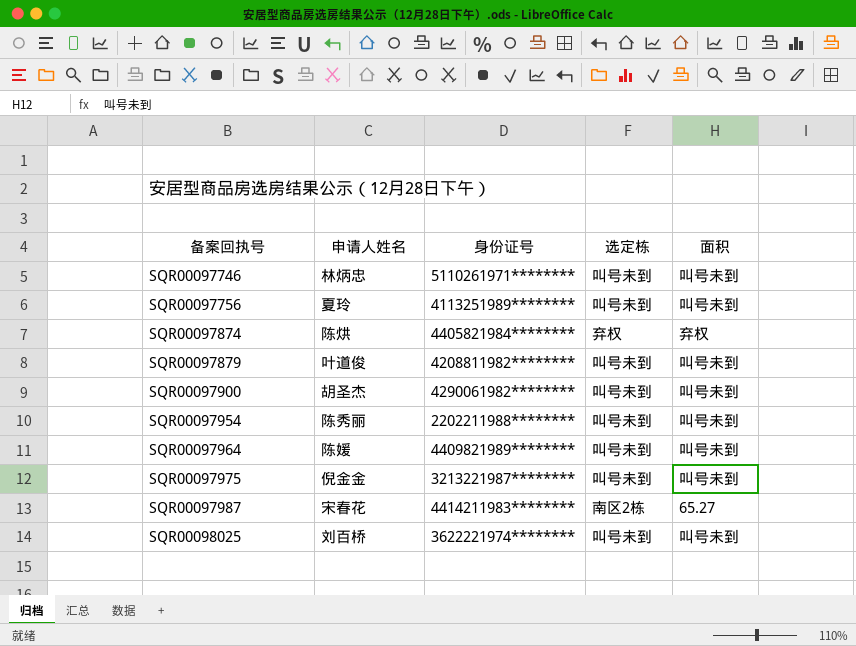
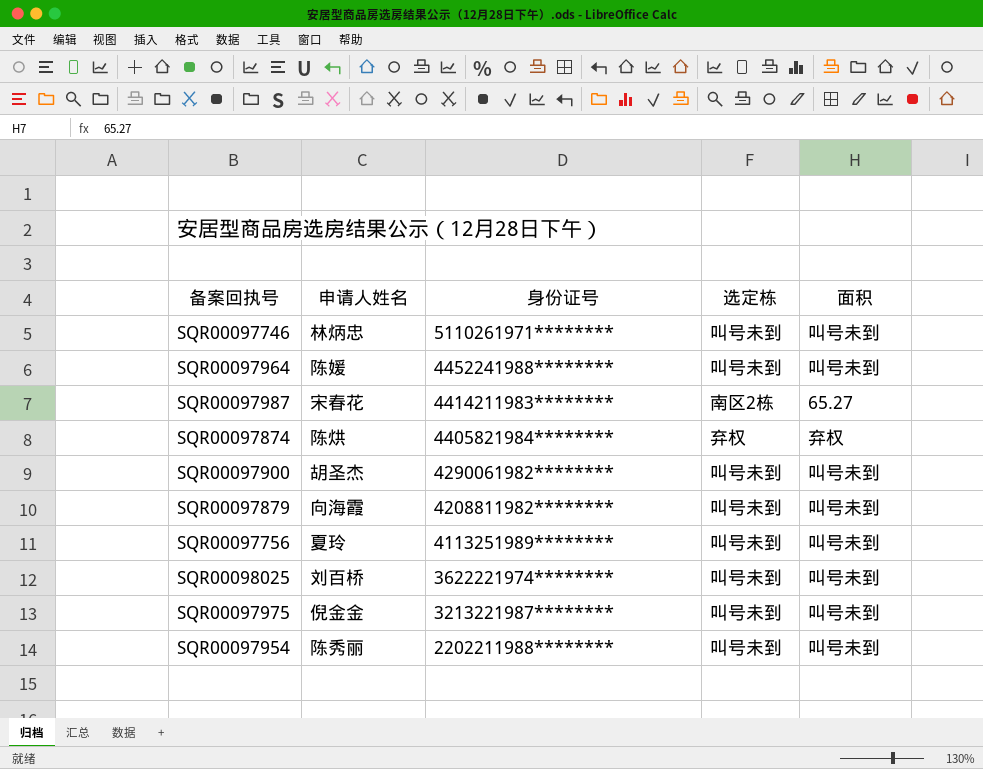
row order: 备案回执号 ascending -> 身份证号 descending
SQR00097964 | 身份证号: 4409821989******** -> 4452241988********
SQR00097879 | 申请人姓名: 叶道俊 -> 向海霞

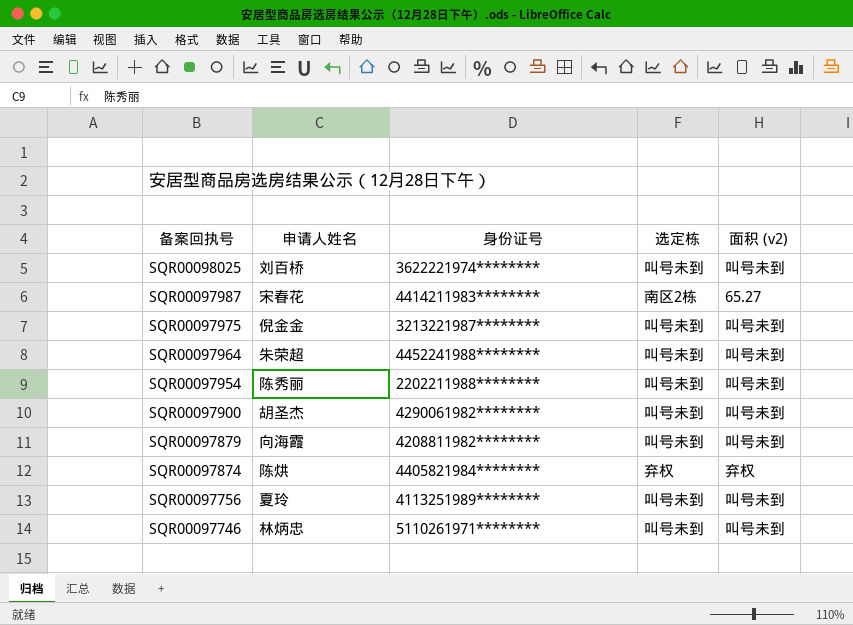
row order: 身份证号 descending -> 备案回执号 descending
column name: 面积 -> 面积 (v2)
SQR00097964 | 申请人姓名: 陈媛 -> 朱荣超

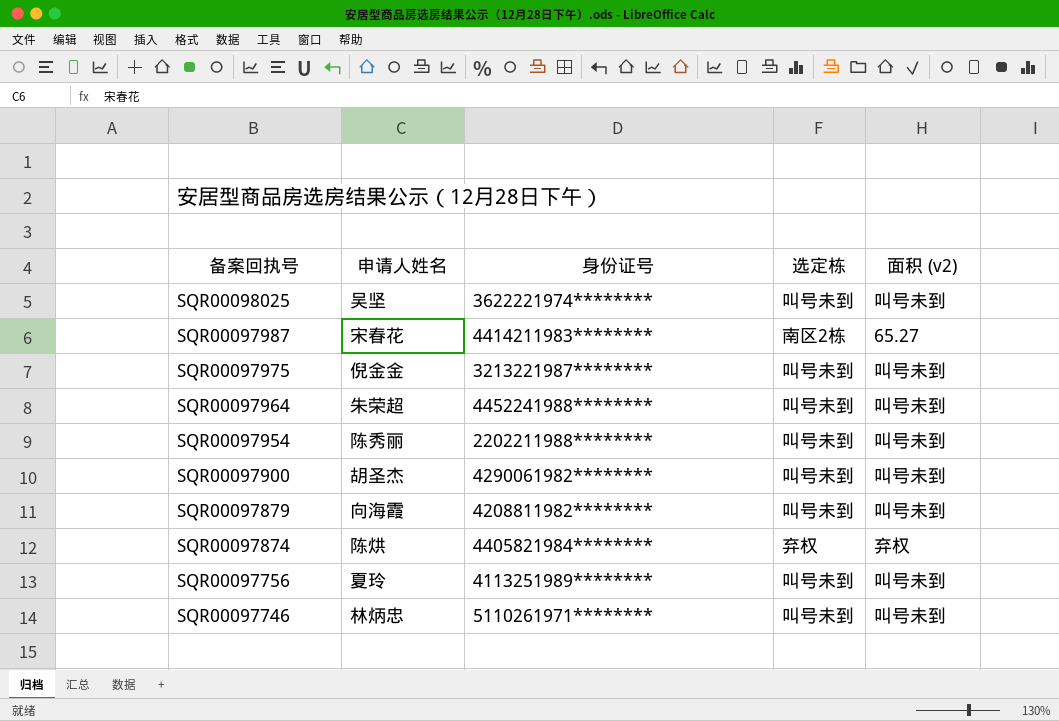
SQR00098025 | 申请人姓名: 刘百桥 -> 吴坚

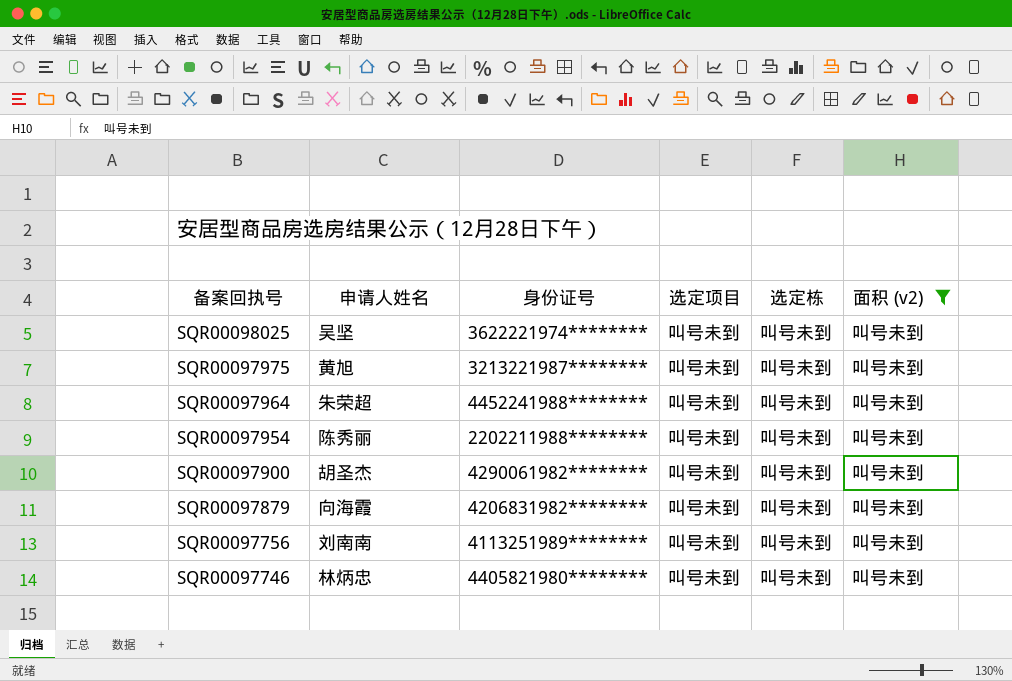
filter: none -> 面积 (v2) = 叫号未到
column 选定项目 | position: none -> 4
SQR00097975 | 申请人姓名: 倪金金 -> 黄旭
SQR00097879 | 身份证号: 4208811982******** -> 4206831982********
SQR00097756 | 申请人姓名: 夏玲 -> 刘南南
SQR00097746 | 身份证号: 5110261971******** -> 4405821980********

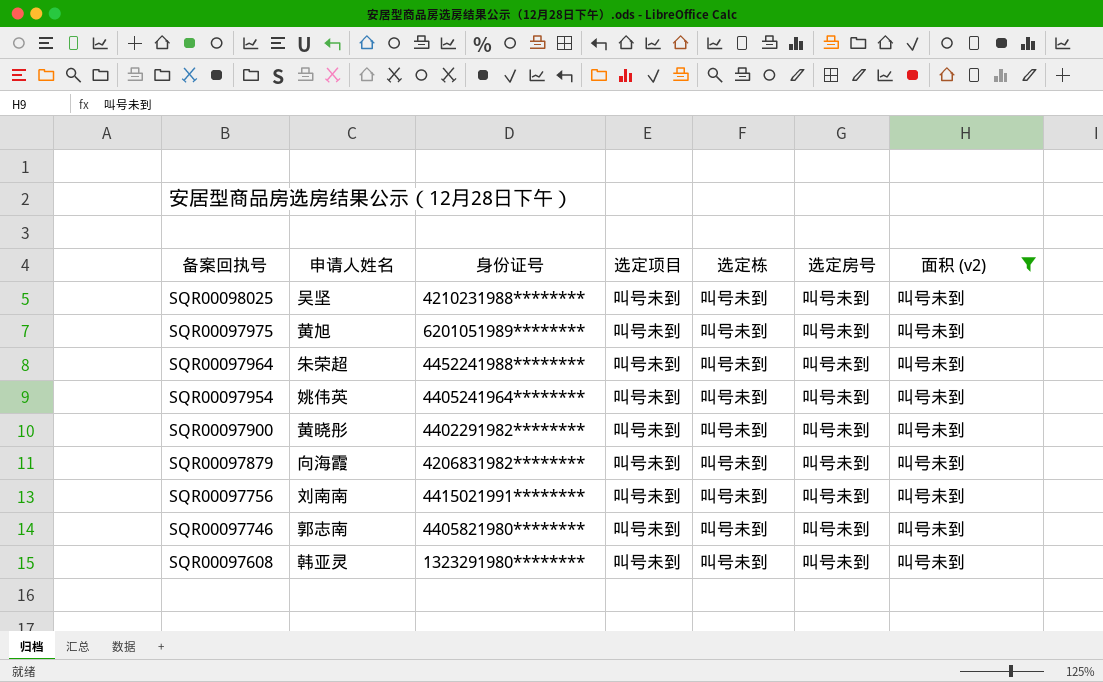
column 选定房号 | position: none -> 6
SQR00098025 | 身份证号: 3622221974******** -> 4210231988********
SQR00097975 | 身份证号: 3213221987******** -> 6201051989********
SQR00097954 | 申请人姓名: 陈秀丽 -> 姚伟英
SQR00097954 | 身份证号: 2202211988******** -> 4405241964********
SQR00097900 | 申请人姓名: 胡圣杰 -> 黄晓彤
SQR00097900 | 身份证号: 4290061982******** -> 4402291982********
SQR00097756 | 身份证号: 4113251989******** -> 4415021991********
SQR00097746 | 申请人姓名: 林炳忠 -> 郭志南
row SQR00097608: none -> 韩亚灵 | 1323291980******** | 叫号未到 | 叫号未到 | 叫号未到 | 叫号未到

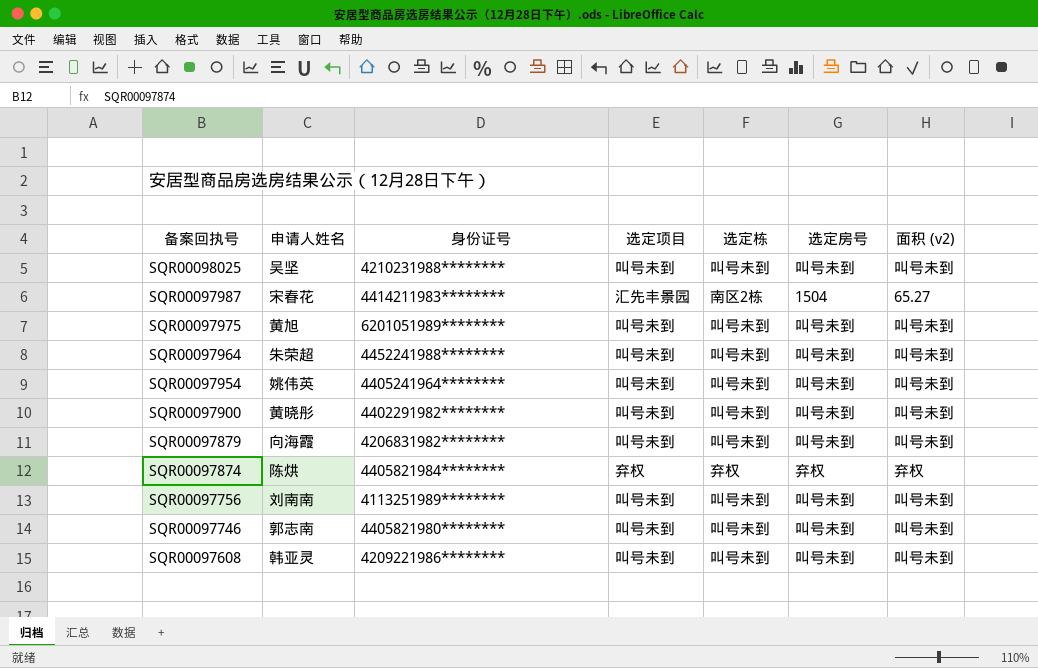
filter: 面积 (v2) = 叫号未到 -> none
SQR00097756 | 身份证号: 4415021991******** -> 4113251989********
SQR00097608 | 身份证号: 1323291980******** -> 4209221986********

